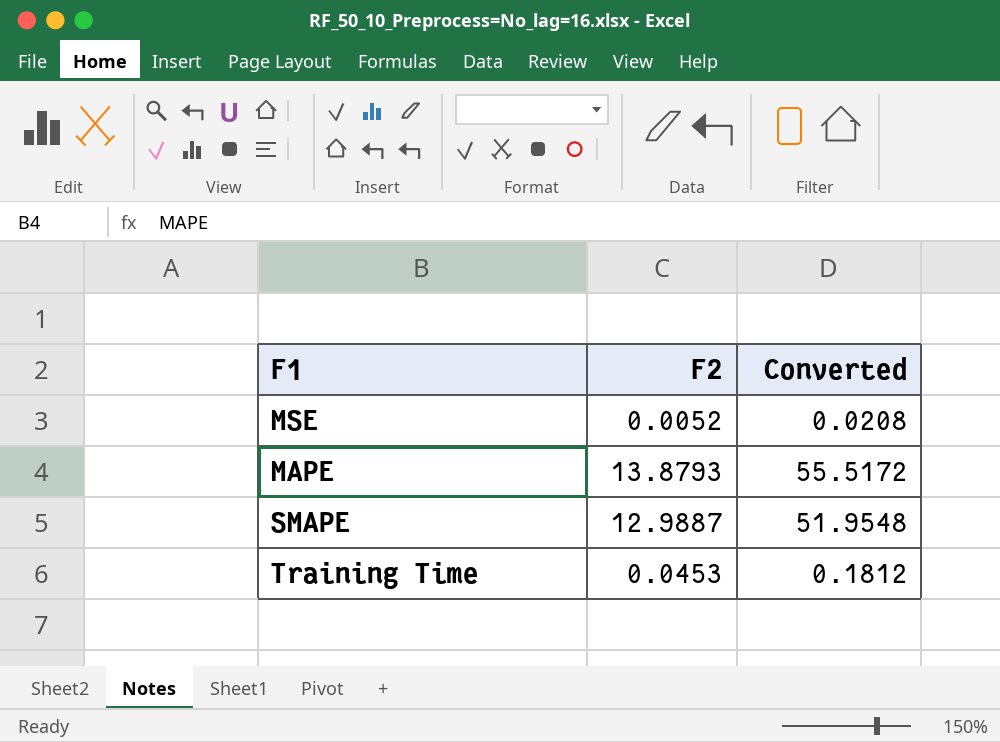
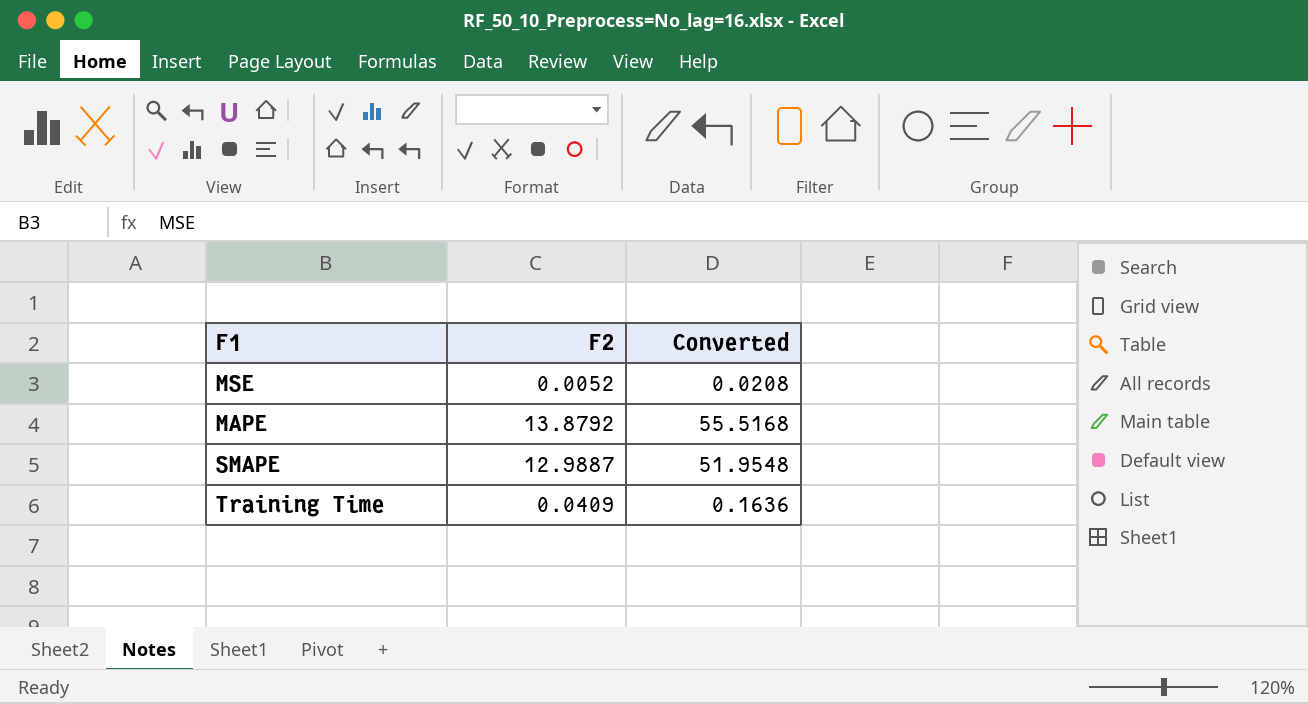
MAPE | F2: 13.8793 -> 13.8792
MAPE | Converted: 55.5172 -> 55.5168
Training Time | F2: 0.0453 -> 0.0409
Training Time | Converted: 0.1812 -> 0.1636

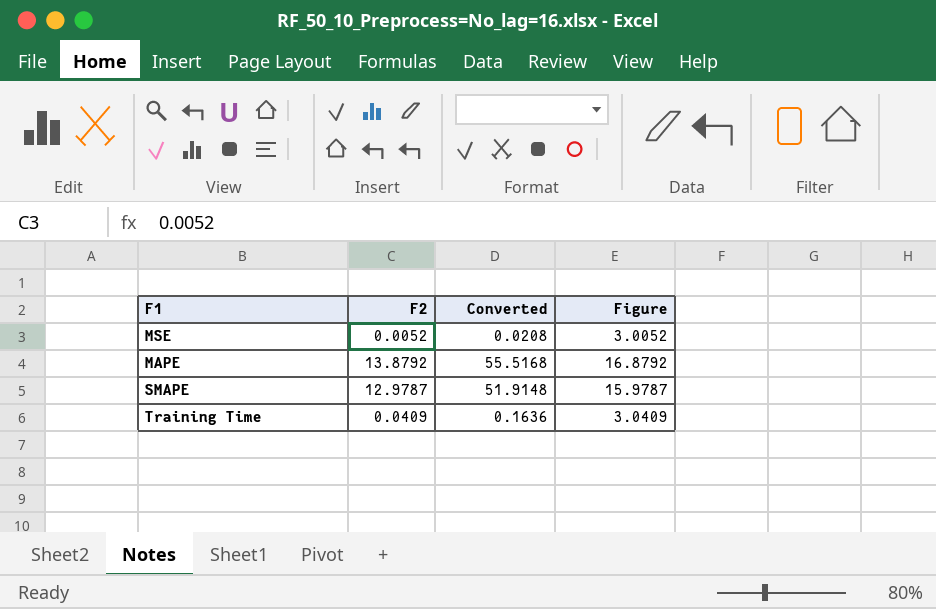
column Figure | formula: none -> [F2] + 3
SMAPE | F2: 12.9887 -> 12.9787
SMAPE | Converted: 51.9548 -> 51.9148

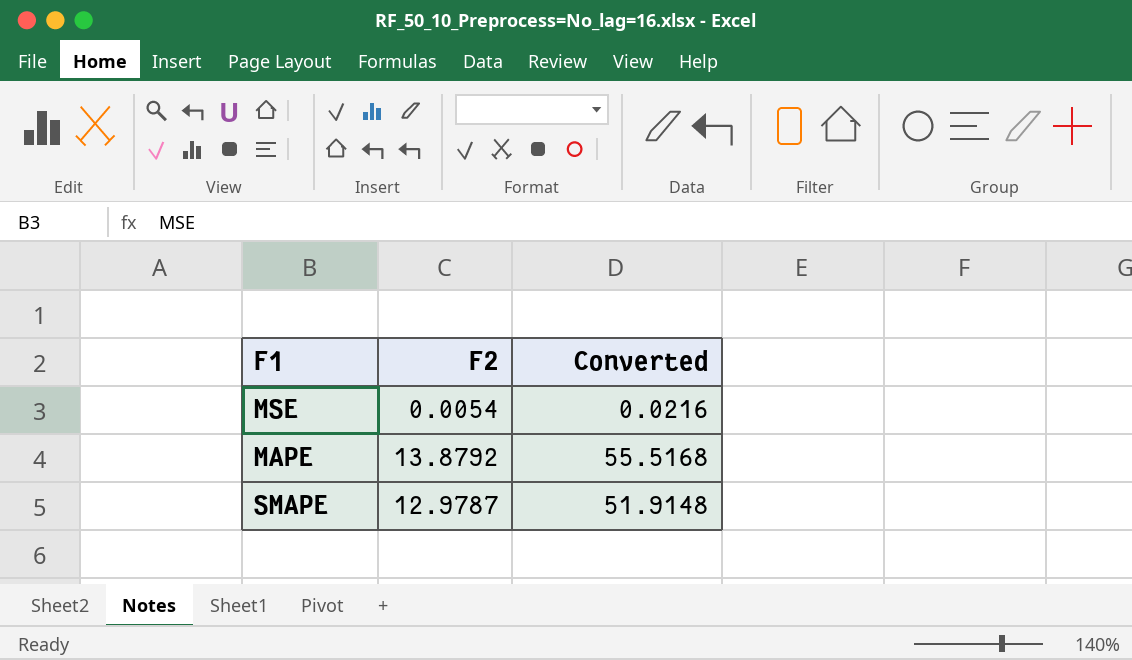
column Figure | formula: [F2] + 3 -> none
row Training Time: 0.0409 | 0.1636 | 3.0409 -> none
MSE | F2: 0.0052 -> 0.0054
MSE | Converted: 0.0208 -> 0.0216

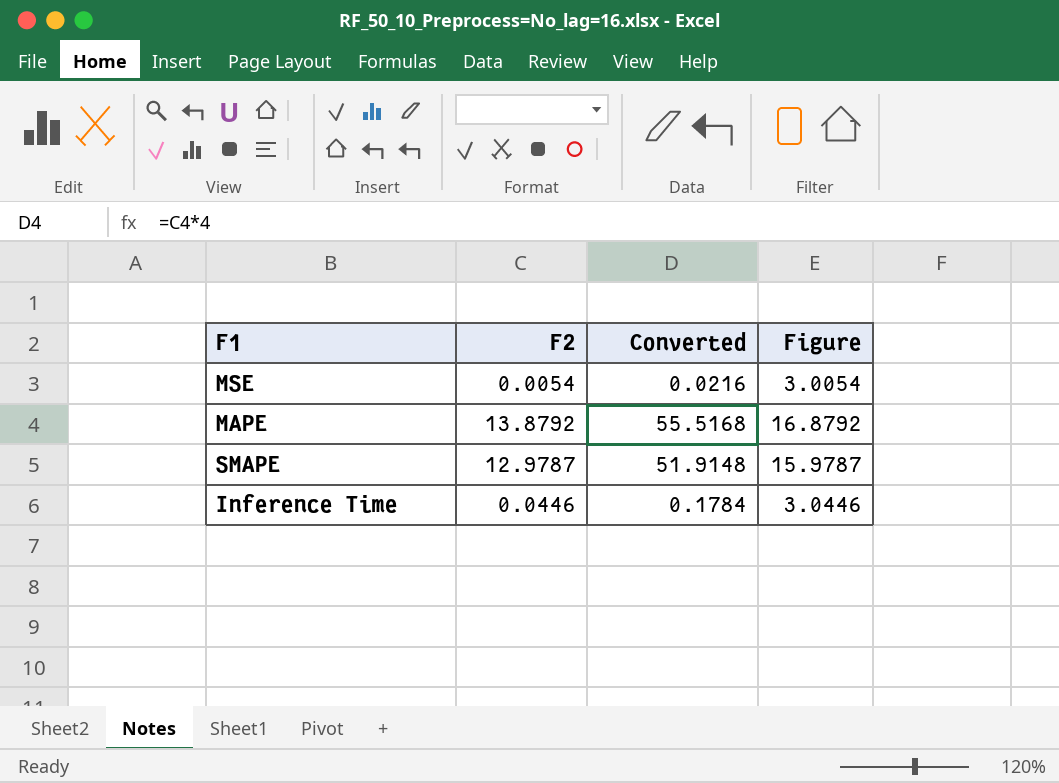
column Figure | formula: none -> [F2] + 3
row Inference Time: none -> 0.0446 | 0.1784 | 3.0446

